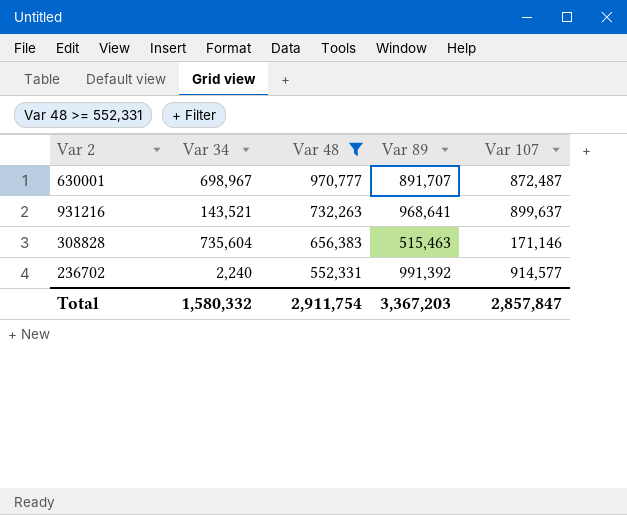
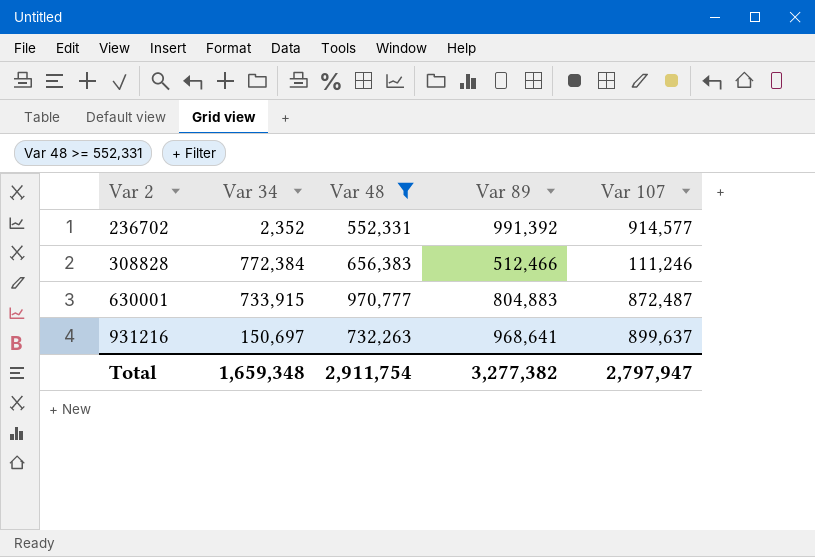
row order: Var 48 descending -> Var 2 ascending
236702 | Var 34: 2,240 -> 2,352
308828 | Var 34: 735,604 -> 772,384
308828 | Var 89: 515,463 -> 512,466
308828 | Var 107: 171,146 -> 111,246
630001 | Var 34: 698,967 -> 733,915
630001 | Var 89: 891,707 -> 804,883
931216 | Var 34: 143,521 -> 150,697
Total | Var 34: 1,580,332 -> 1,659,348
Total | Var 89: 3,367,203 -> 3,277,382
Total | Var 107: 2,857,847 -> 2,797,947

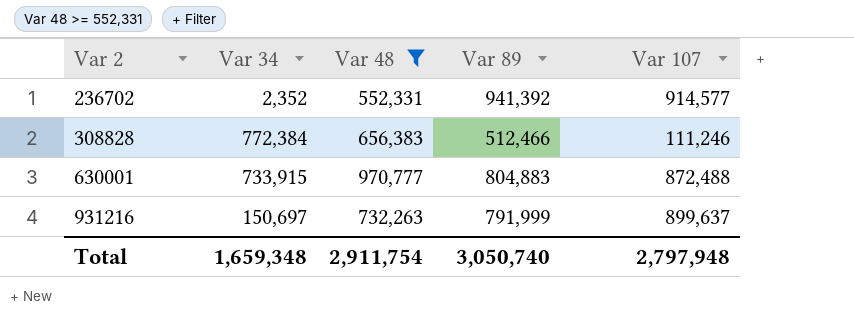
236702 | Var 89: 991,392 -> 941,392
630001 | Var 107: 872,487 -> 872,488
931216 | Var 89: 968,641 -> 791,999
Total | Var 89: 3,277,382 -> 3,050,740
Total | Var 107: 2,797,947 -> 2,797,948

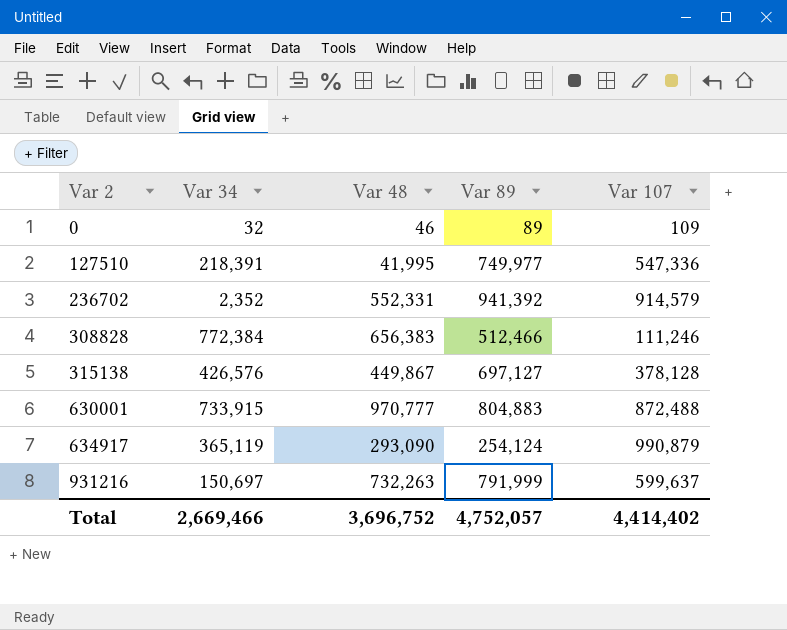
filter: Var 48 >= 552,331 -> none
236702 | Var 107: 914,577 -> 914,579
931216 | Var 107: 899,637 -> 599,637
Total | Var 34: 1,659,348 -> 2,669,466
Total | Var 48: 2,911,754 -> 3,696,752
Total | Var 89: 3,050,740 -> 4,752,057
Total | Var 107: 2,797,948 -> 4,414,402

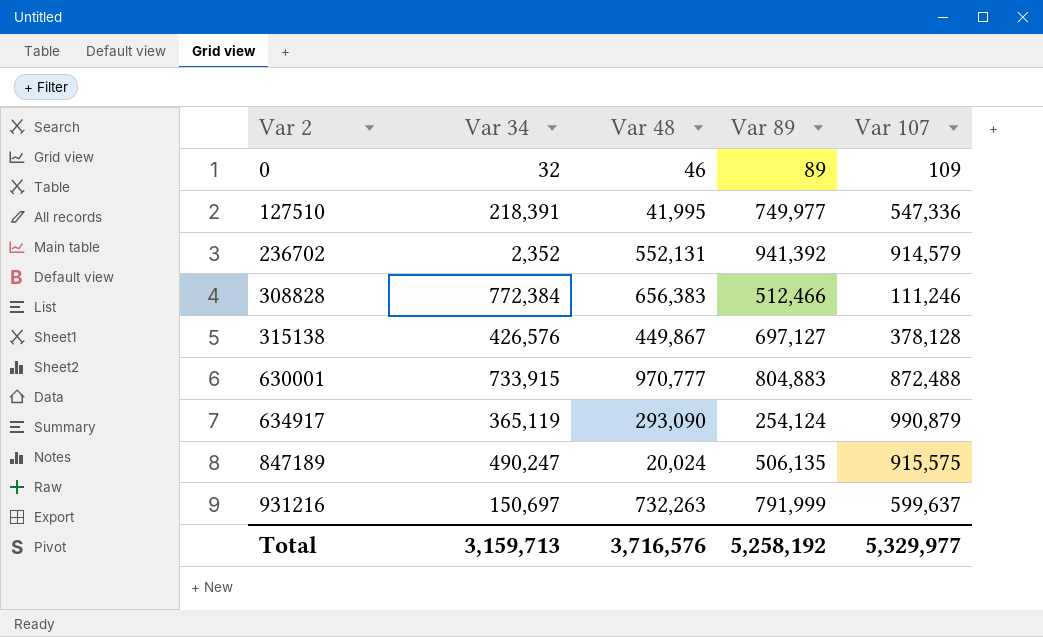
236702 | Var 48: 552,331 -> 552,131
row 847189: none -> 490,247 | 20,024 | 506,135 | 915,575
Total | Var 34: 2,669,466 -> 3,159,713
Total | Var 48: 3,696,752 -> 3,716,576
Total | Var 89: 4,752,057 -> 5,258,192
Total | Var 107: 4,414,402 -> 5,329,977

